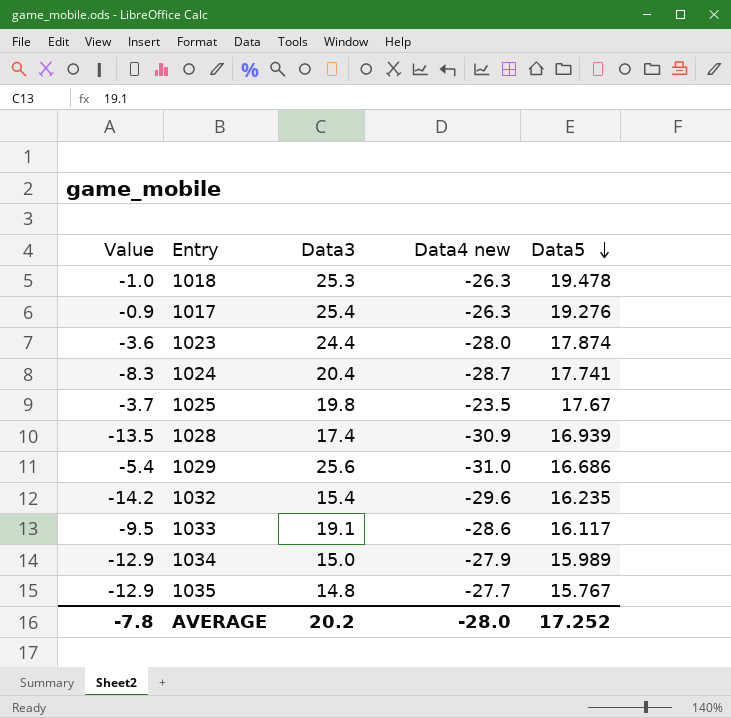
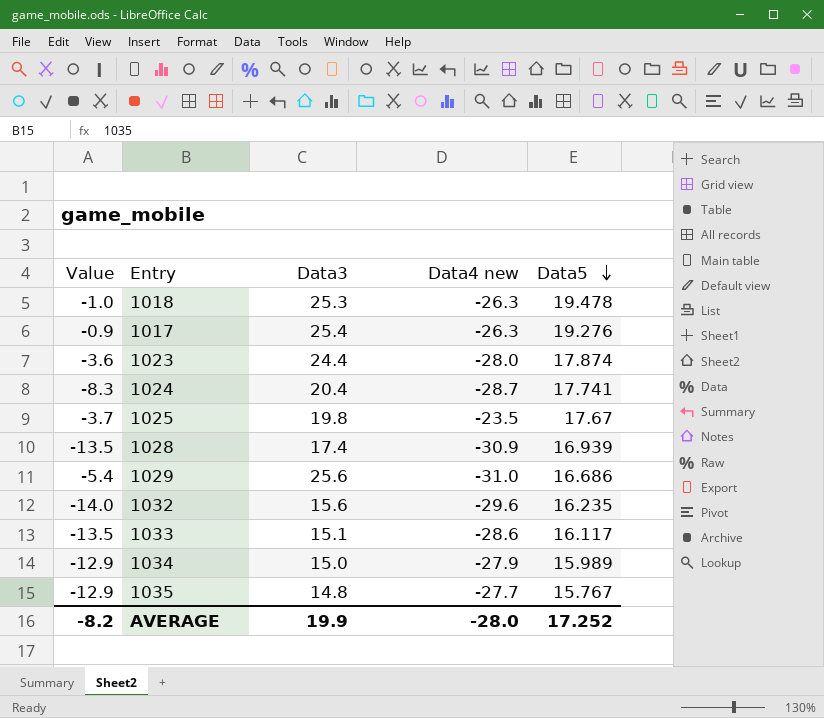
1032 | Value: -14.2 -> -14.0
1032 | Data3: 15.4 -> 15.6
1033 | Value: -9.5 -> -13.5
1033 | Data3: 19.1 -> 15.1
AVERAGE | Value: -7.8 -> -8.2
AVERAGE | Data3: 20.2 -> 19.9

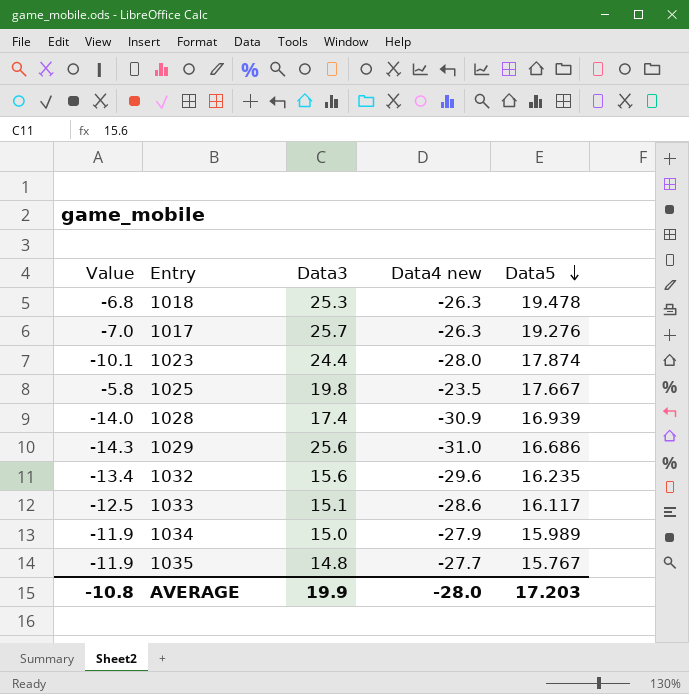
column Value | formula: [Data3] + [Data4 new] -> [Data4 new] + [Data5]
row 1024: -8.3 | 20.4 | -28.7 | 17.741 -> none
1017 | Data3: 25.4 -> 25.7
1025 | Data5: 17.67 -> 17.667
AVERAGE | Value: -8.2 -> -10.8
AVERAGE | Data5: 17.252 -> 17.203

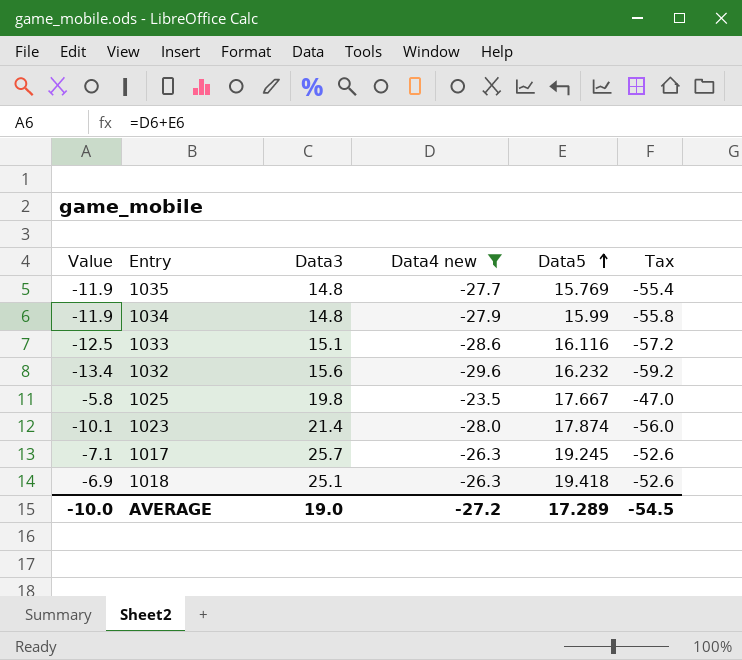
filter: none -> Data4 new >= -29.6
row order: Data5 descending -> Data5 ascending
column Tax | formula: none -> [Data4 new] * 2
1035 | Data5: 15.767 -> 15.769
1034 | Data3: 15.0 -> 14.8
1034 | Data5: 15.989 -> 15.99
1033 | Data5: 16.117 -> 16.116
1032 | Data5: 16.235 -> 16.232
1023 | Data3: 24.4 -> 21.4
1017 | Value: -7.0 -> -7.1
1017 | Data5: 19.276 -> 19.245
1018 | Value: -6.8 -> -6.9
1018 | Data3: 25.3 -> 25.1
1018 | Data5: 19.478 -> 19.418
AVERAGE | Value: -10.8 -> -10.0
AVERAGE | Data3: 19.9 -> 19.0
AVERAGE | Data4 new: -28.0 -> -27.2
AVERAGE | Data5: 17.203 -> 17.289

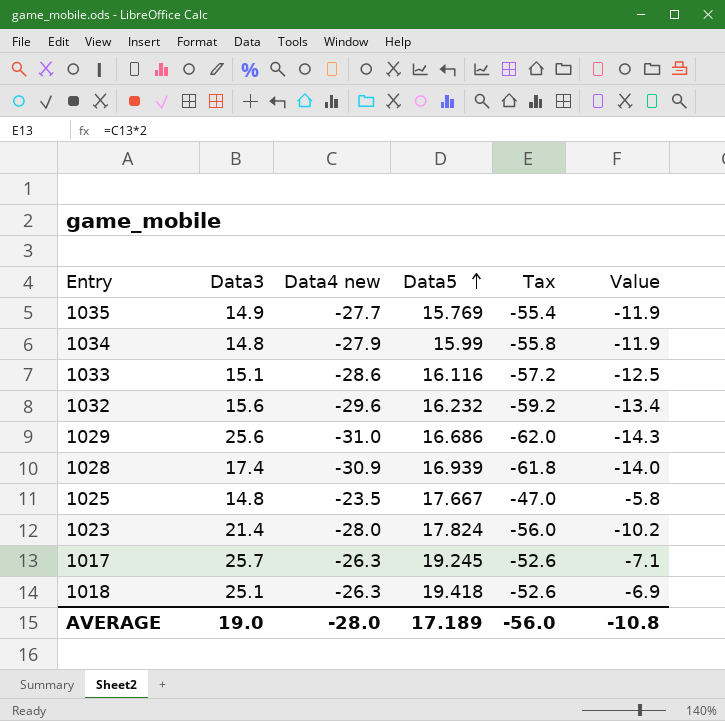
filter: Data4 new >= -29.6 -> none
column Value | position: 1 -> 6
1035 | Data3: 14.8 -> 14.9
1025 | Data3: 19.8 -> 14.8
1023 | Data5: 17.874 -> 17.824
1023 | Value: -10.1 -> -10.2
AVERAGE | Data4 new: -27.2 -> -28.0
AVERAGE | Data5: 17.289 -> 17.189
AVERAGE | Tax: -54.5 -> -56.0
AVERAGE | Value: -10.0 -> -10.8

